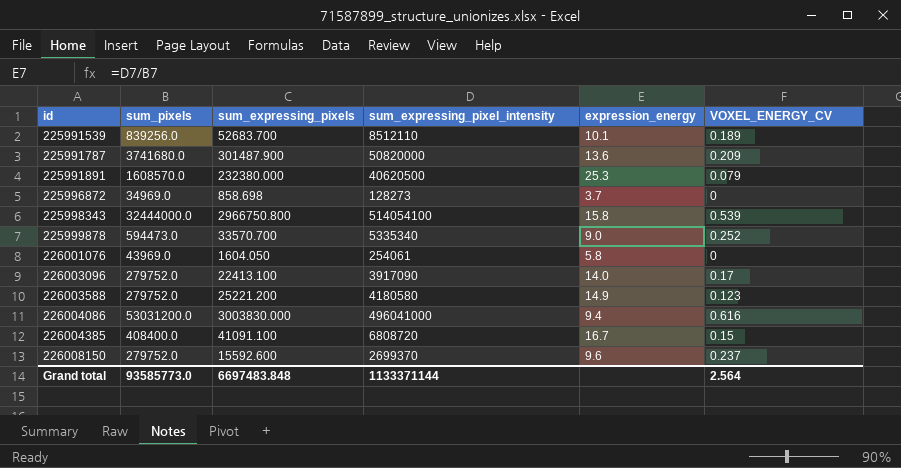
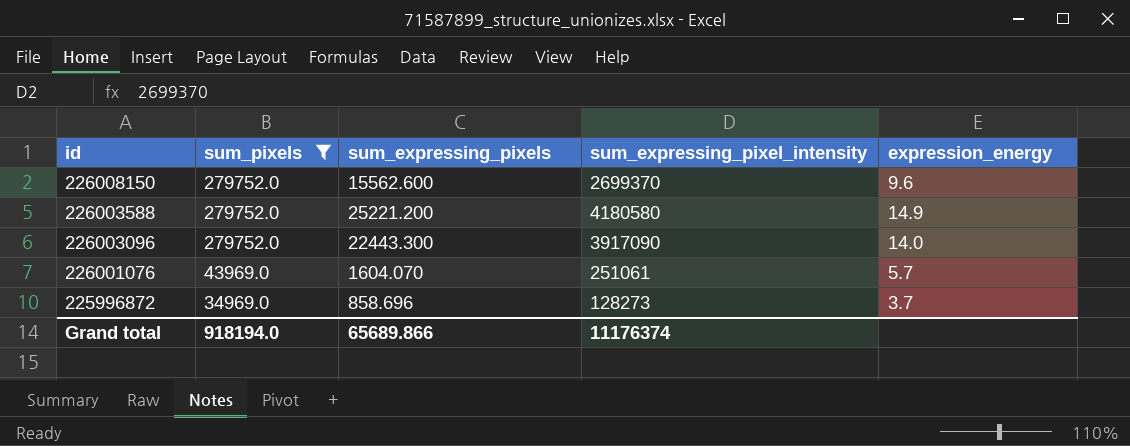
filter: none -> sum_pixels <= 279752.0
row order: id ascending -> id descending
column VOXEL_ENERGY_CV | position: 6 -> none
226008150 | sum_expressing_pixels: 15592.600 -> 15562.600
226003096 | sum_expressing_pixels: 22413.100 -> 22443.300
226001076 | sum_expressing_pixels: 1604.050 -> 1604.070
226001076 | sum_expressing_pixel_intensity: 254061 -> 251061
226001076 | expression_energy: 5.8 -> 5.7
225996872 | sum_expressing_pixels: 858.698 -> 858.696
Grand total | sum_pixels: 93585773.0 -> 918194.0
Grand total | sum_expressing_pixels: 6697483.848 -> 65689.866
Grand total | sum_expressing_pixel_intensity: 1133371144 -> 11176374

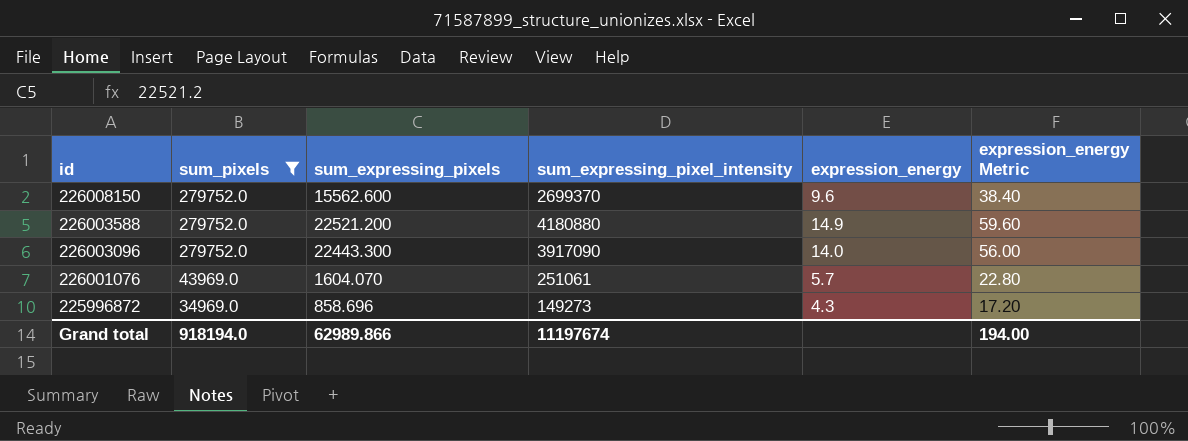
column expression_energy Metric | formula: none -> [expression_energy] * 4
226003588 | sum_expressing_pixels: 25221.200 -> 22521.200
226003588 | sum_expressing_pixel_intensity: 4180580 -> 4180880
225996872 | sum_expressing_pixel_intensity: 128273 -> 149273
225996872 | expression_energy: 3.7 -> 4.3
Grand total | sum_expressing_pixels: 65689.866 -> 62989.866
Grand total | sum_expressing_pixel_intensity: 11176374 -> 11197674

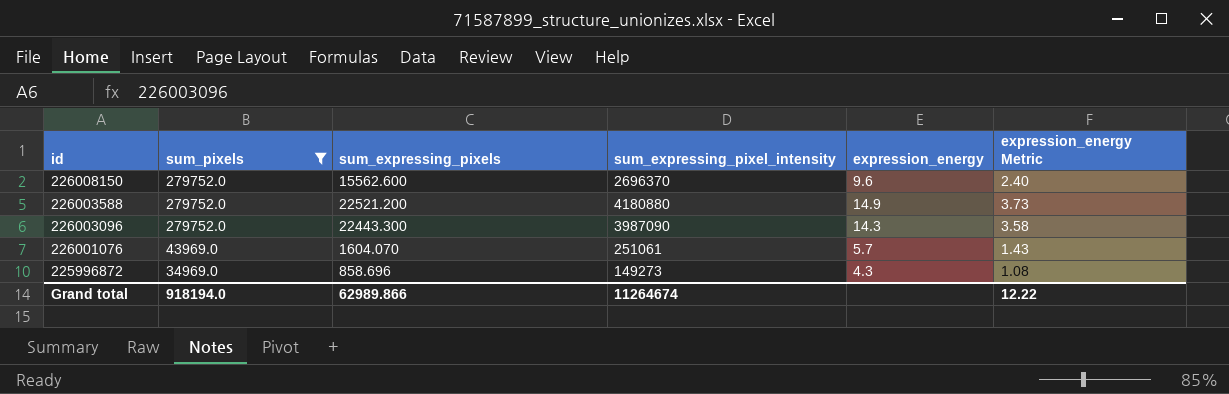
column expression_energy Metric | formula: [expression_energy] * 4 -> [expression_energy] * 0.25
226008150 | sum_expressing_pixel_intensity: 2699370 -> 2696370
226003096 | sum_expressing_pixel_intensity: 3917090 -> 3987090
226003096 | expression_energy: 14.0 -> 14.3
Grand total | sum_expressing_pixel_intensity: 11197674 -> 11264674
Grand total | expression_energy Metric: 194.00 -> 12.22

